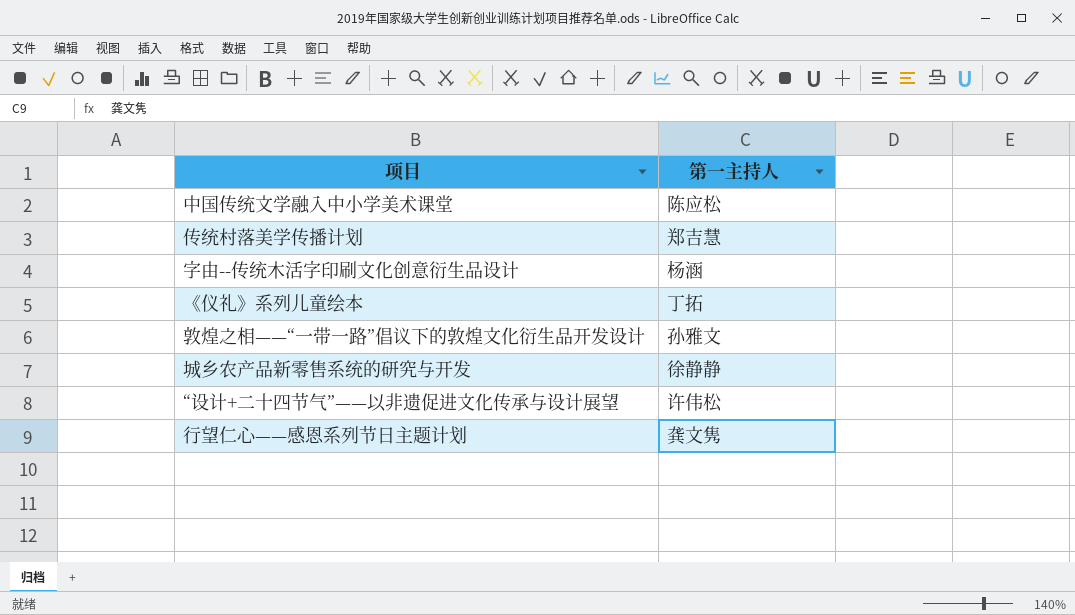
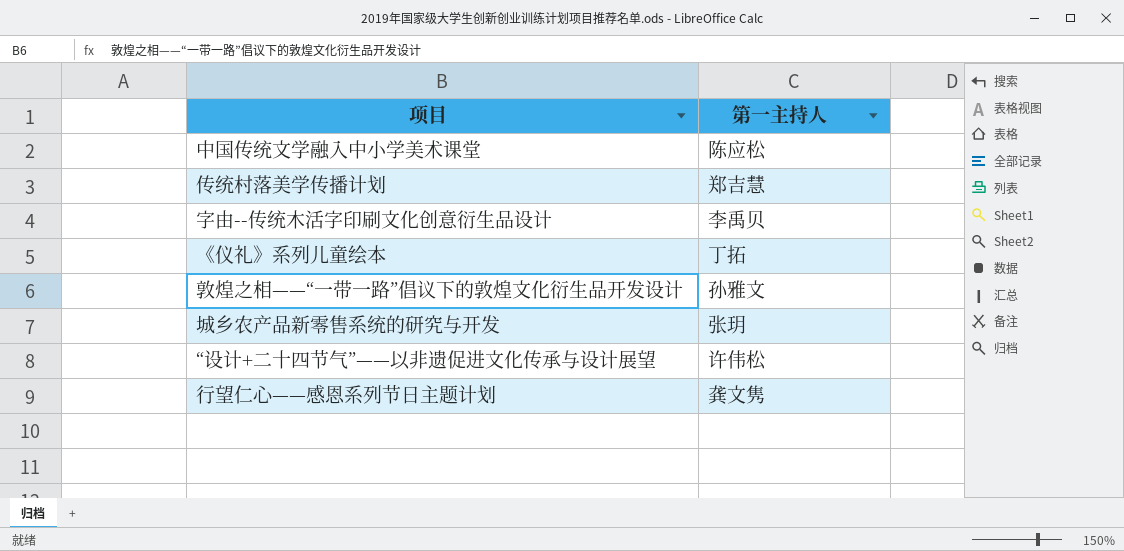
字由--传统木活字印刷文化创意衍生品设计 | 第一主持人: 杨涵 -> 李禹贝
城乡农产品新零售系统的研究与开发 | 第一主持人: 徐静静 -> 张玥

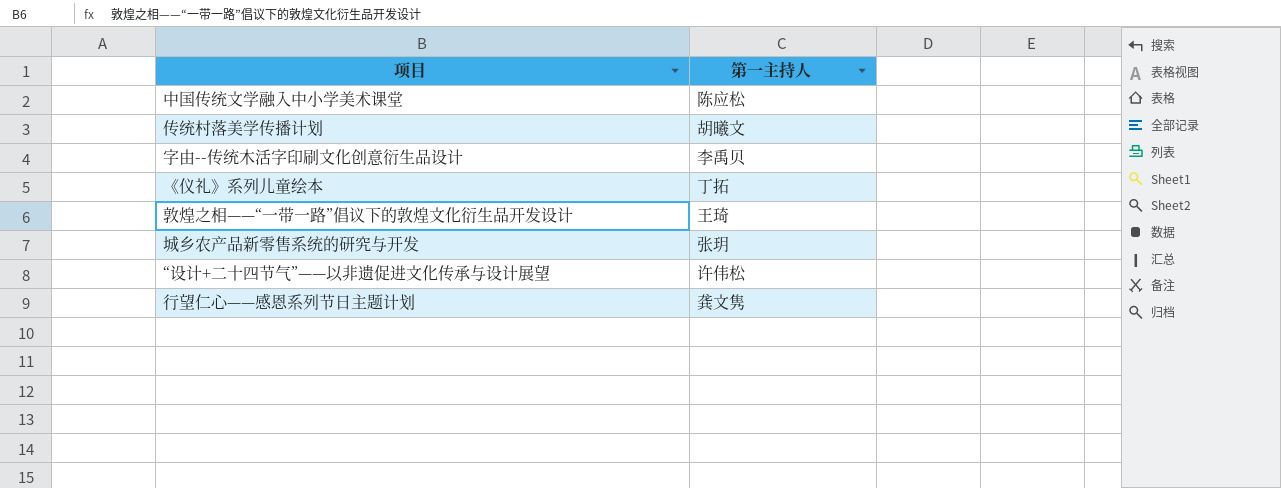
传统村落美学传播计划 | 第一主持人: 郑吉慧 -> 胡曦文
敦煌之相——“一带一路”倡议下的敦煌文化衍生品开发设计 | 第一主持人: 孙雅文 -> 王琦

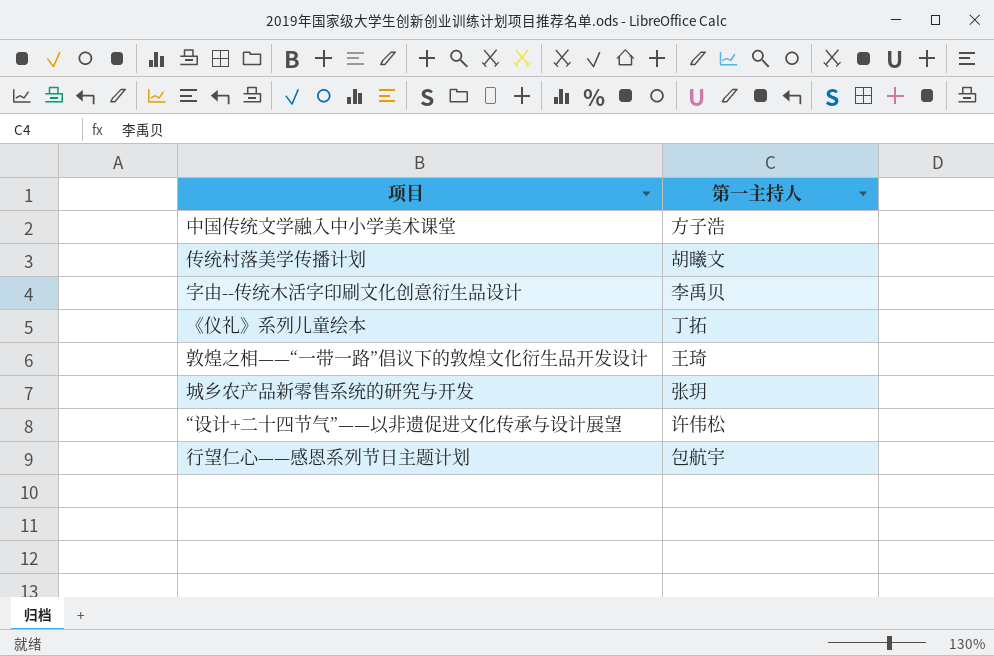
中国传统文学融入中小学美术课堂 | 第一主持人: 陈应松 -> 方子浩
行望仁心——感恩系列节日主题计划 | 第一主持人: 龚文隽 -> 包航宇

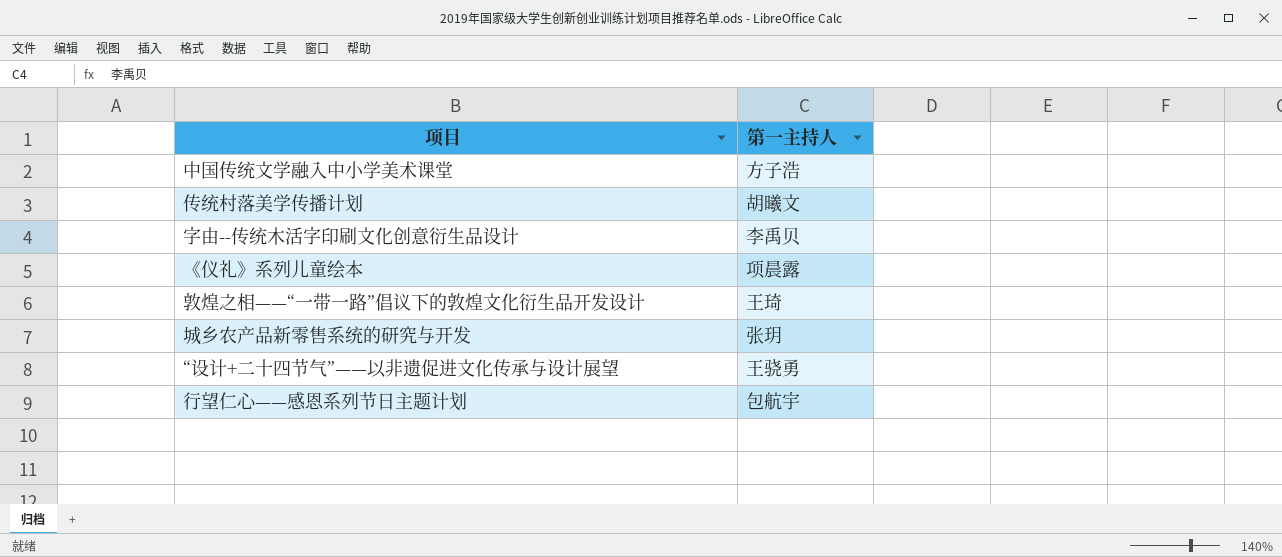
《仪礼》系列儿童绘本 | 第一主持人: 丁拓 -> 项晨露
“设计+二十四节气”——以非遗促进文化传承与设计展望 | 第一主持人: 许伟松 -> 王骁勇

